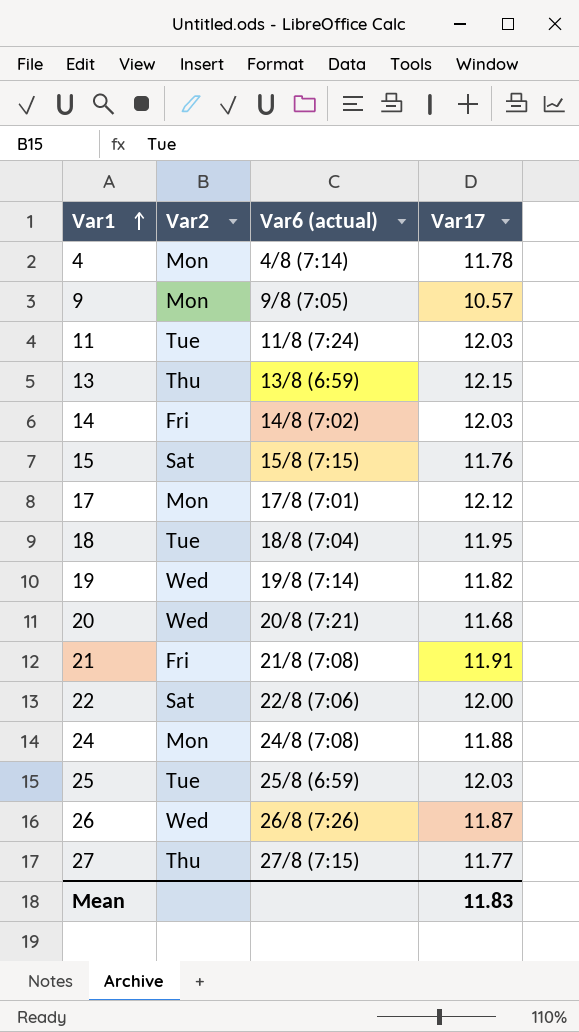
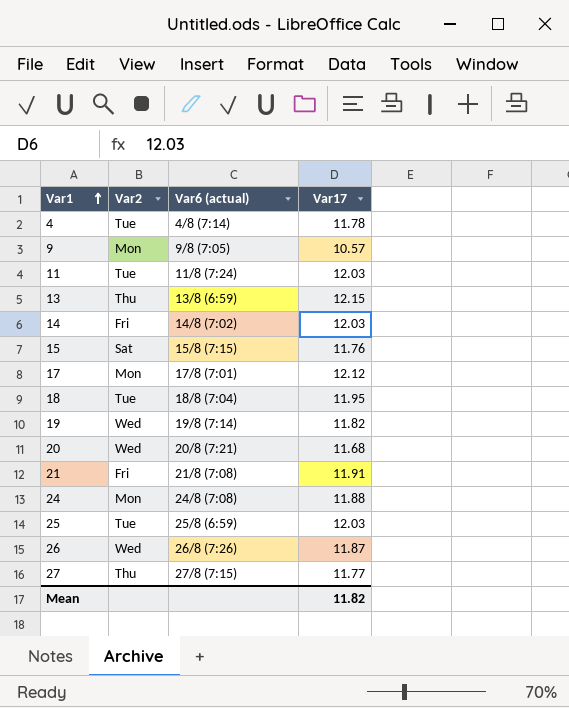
row 22: Sat | 22/8 (7:06) | 12.00 -> none
4 | Var2: Mon -> Tue
Mean | Var17: 11.83 -> 11.82

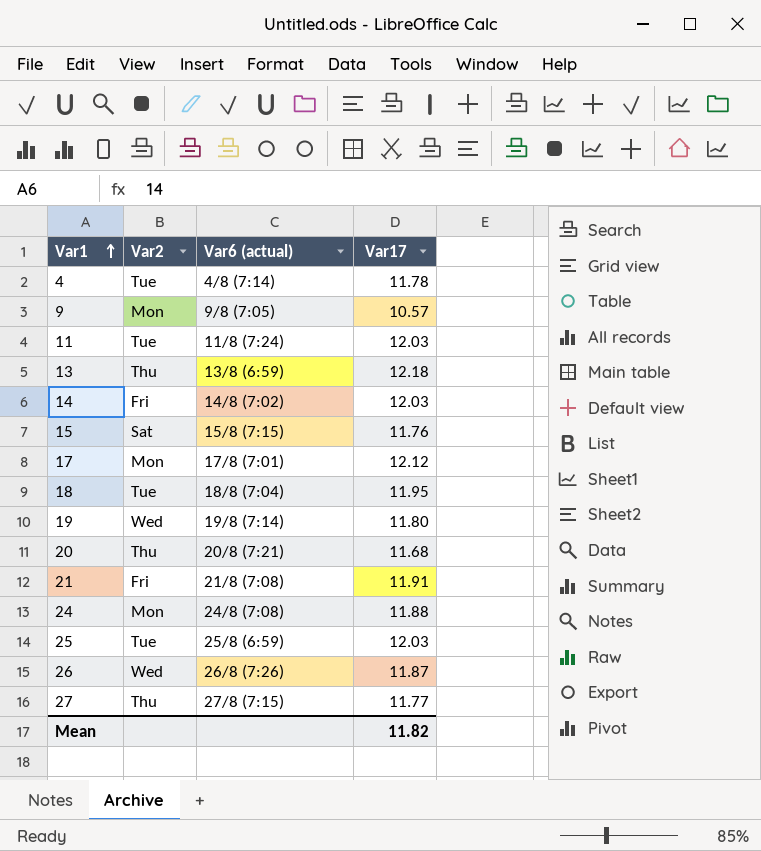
13 | Var17: 12.15 -> 12.18
19 | Var17: 11.82 -> 11.80
20 | Var2: Wed -> Thu

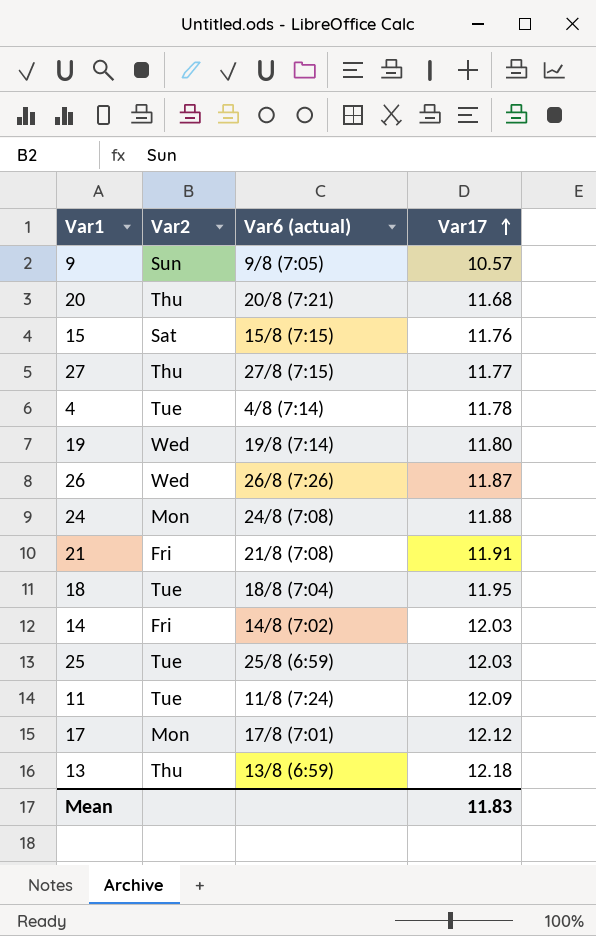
row order: Var1 ascending -> Var17 ascending
9 | Var2: Mon -> Sun
11 | Var17: 12.03 -> 12.09
Mean | Var17: 11.82 -> 11.83

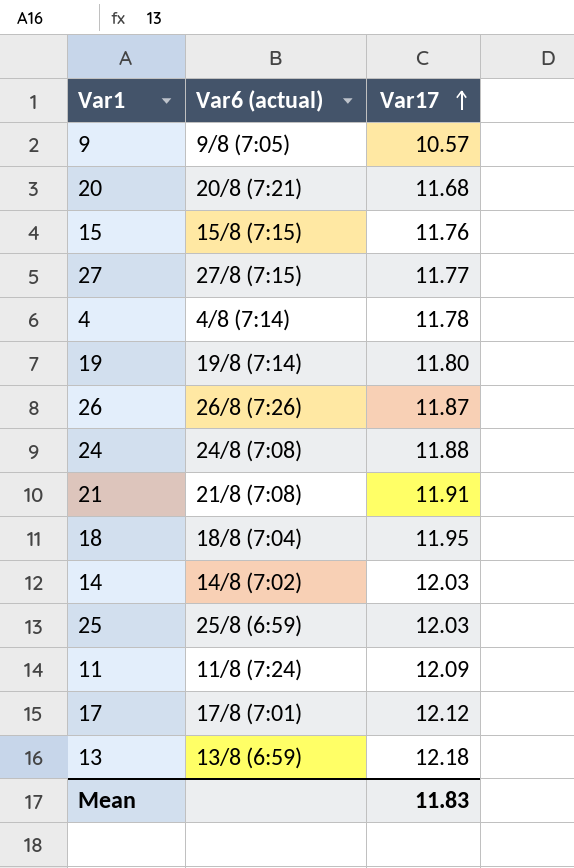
column Var2 | position: 2 -> none

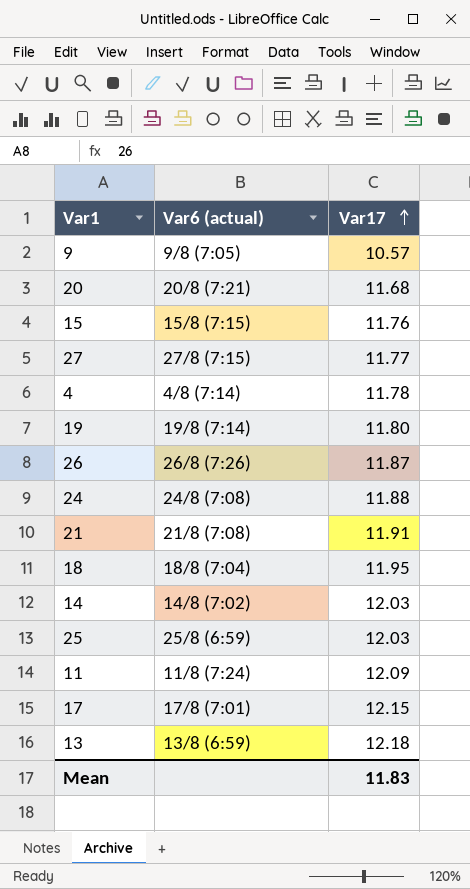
17 | Var17: 12.12 -> 12.15

